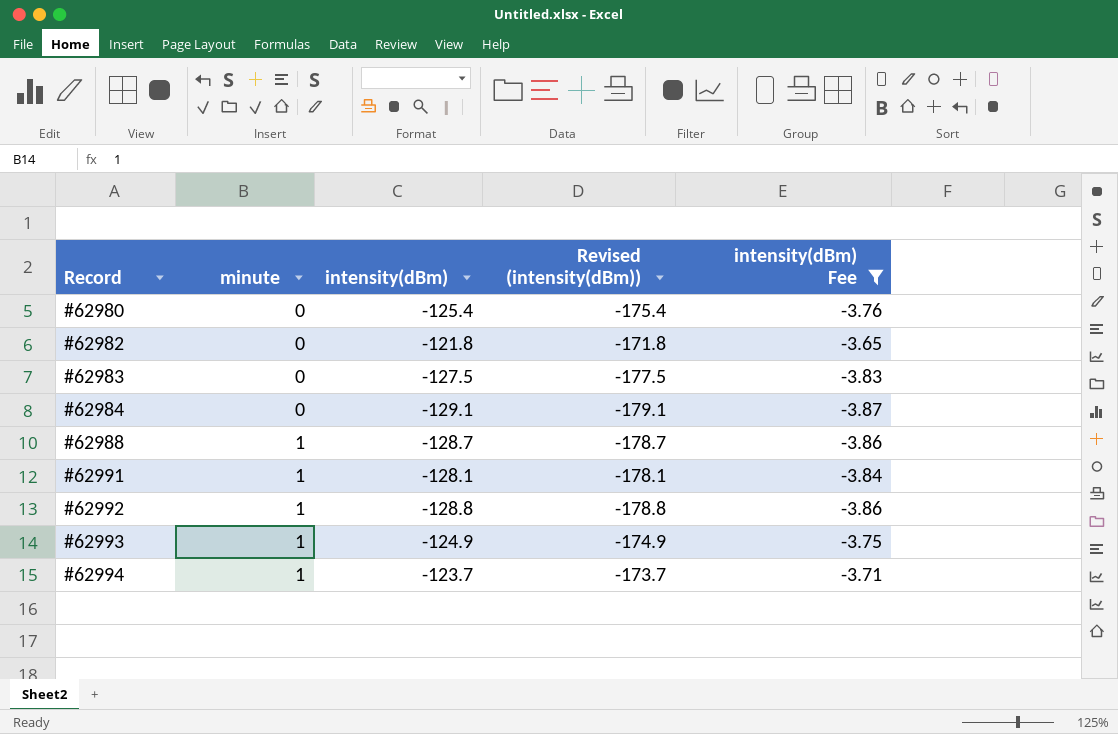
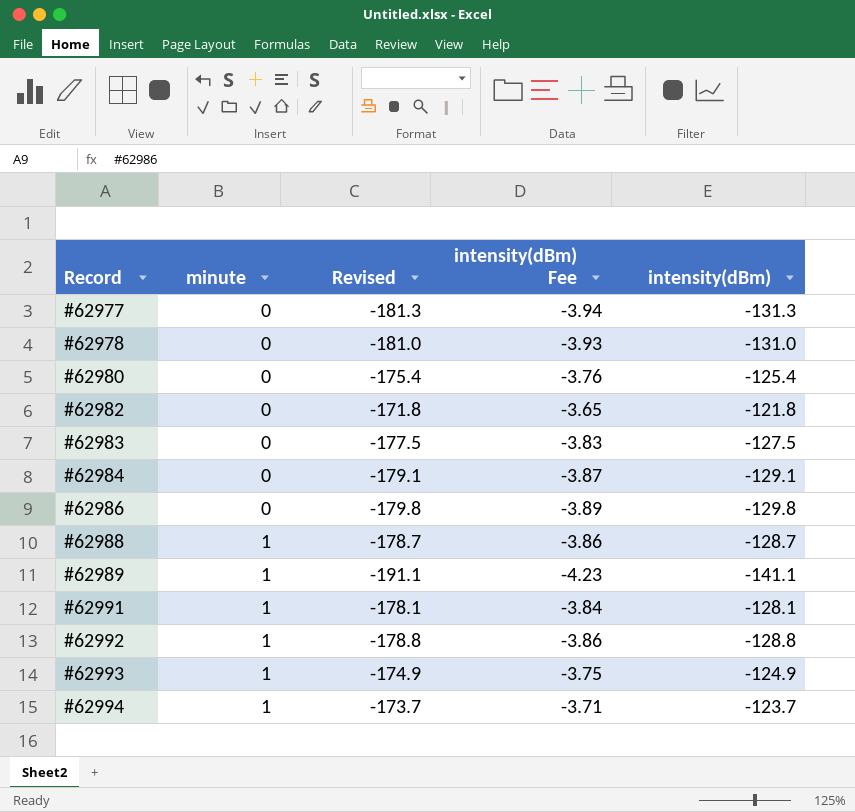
filter: intensity(dBm) Fee >= -3.87 -> none
column name: Revised (intensity(dBm)) -> Revised
column intensity(dBm) | position: 3 -> 5

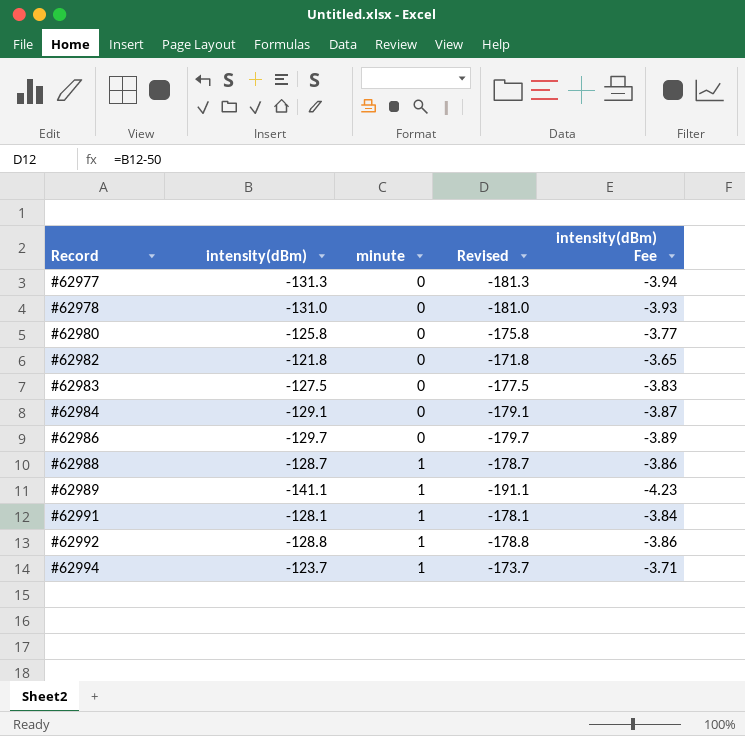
column intensity(dBm) | position: 5 -> 2
row #62993: 1 | -174.9 | -3.75 | -124.9 -> none
#62980 | intensity(dBm): -125.4 -> -125.8
#62980 | Revised: -175.4 -> -175.8
#62980 | intensity(dBm) Fee: -3.76 -> -3.77
#62986 | intensity(dBm): -129.8 -> -129.7
#62986 | Revised: -179.8 -> -179.7

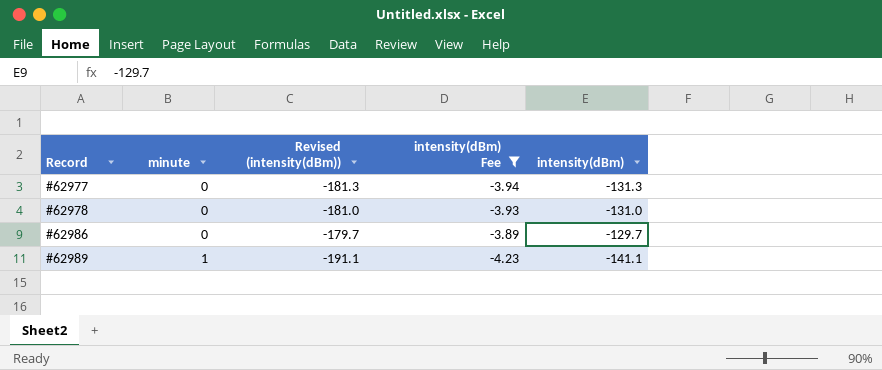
filter: none -> intensity(dBm) Fee <= -3.89
column name: Revised -> Revised (intensity(dBm))
column intensity(dBm) | position: 2 -> 5

